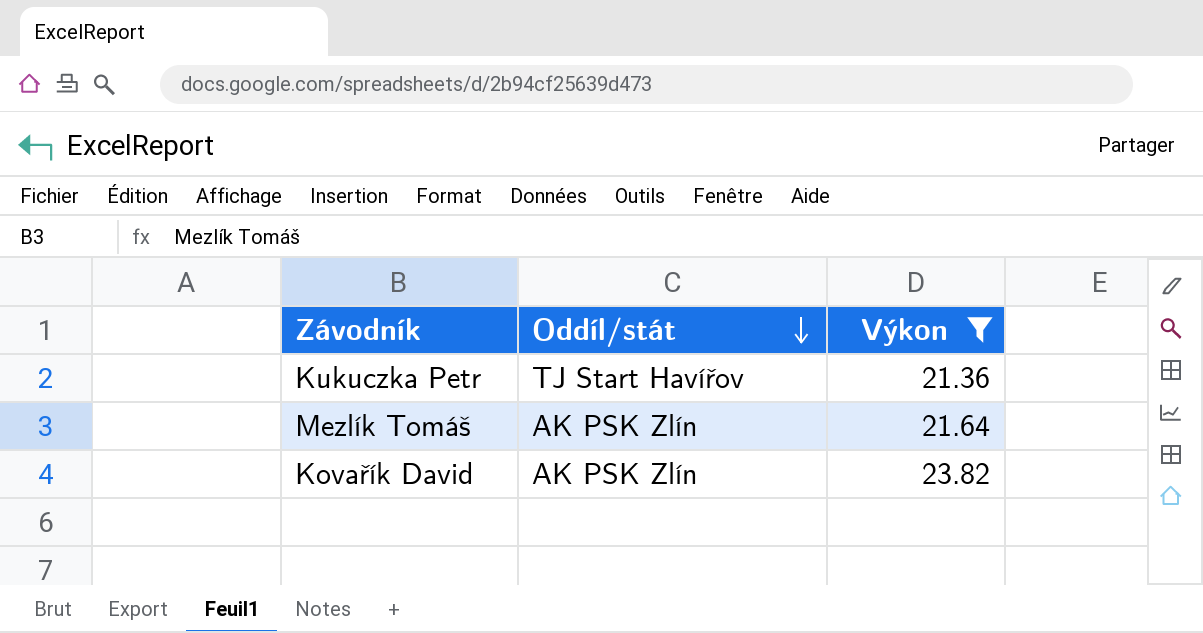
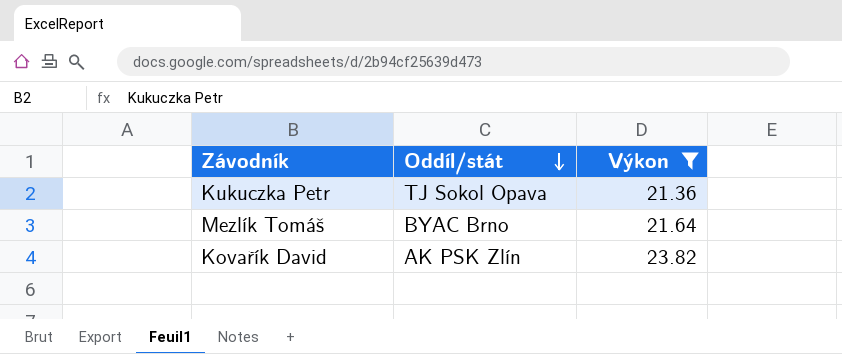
Kukuczka Petr | Oddíl/stát: TJ Start Havířov -> TJ Sokol Opava
Mezlík Tomáš | Oddíl/stát: AK PSK Zlín -> BYAC Brno

